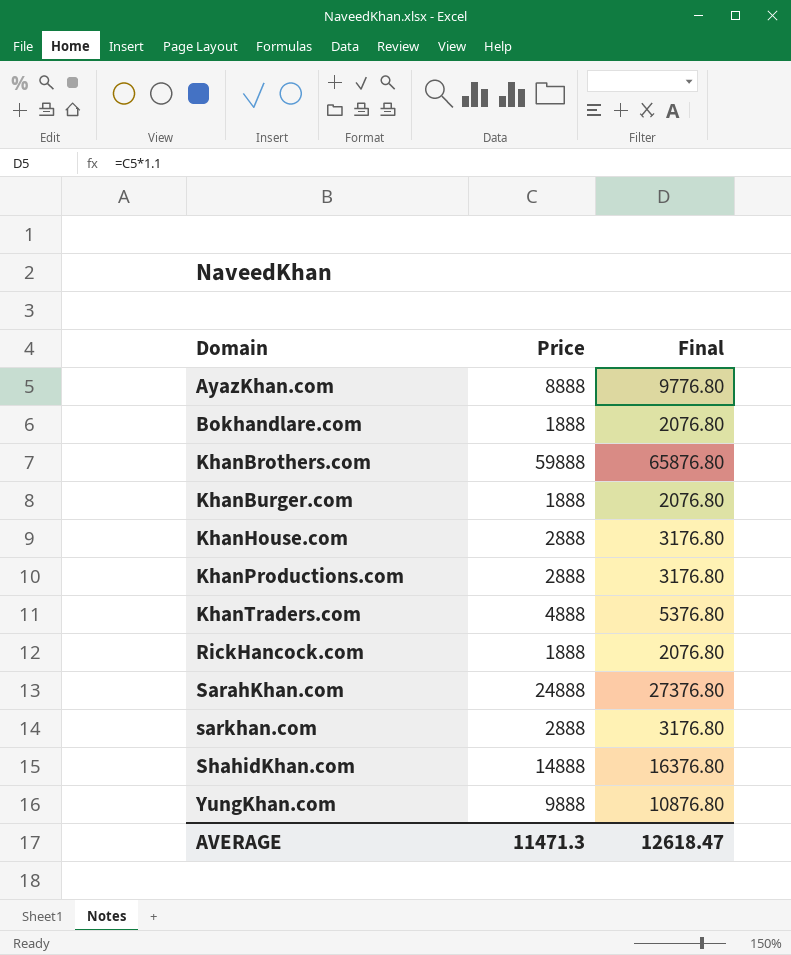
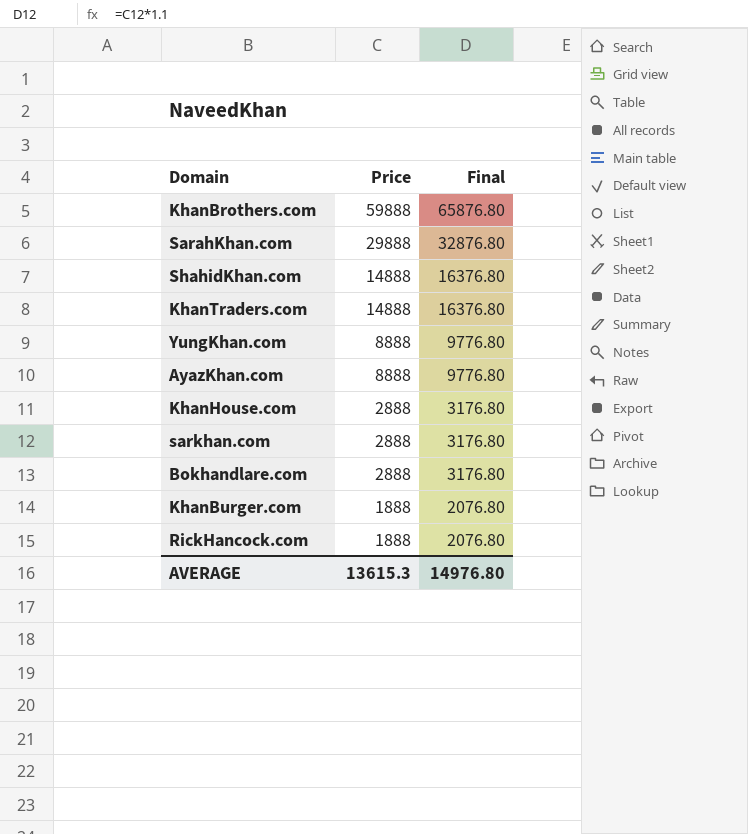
row order: Domain ascending -> Price descending
row KhanProductions.com: 2888 | 3176.80 -> none
SarahKhan.com | Price: 24888 -> 29888
SarahKhan.com | Final: 27376.80 -> 32876.80
KhanTraders.com | Price: 4888 -> 14888
KhanTraders.com | Final: 5376.80 -> 16376.80
YungKhan.com | Price: 9888 -> 8888
YungKhan.com | Final: 10876.80 -> 9776.80
Bokhandlare.com | Price: 1888 -> 2888
Bokhandlare.com | Final: 2076.80 -> 3176.80
AVERAGE | Price: 11471.3 -> 13615.3
AVERAGE | Final: 12618.47 -> 14976.80

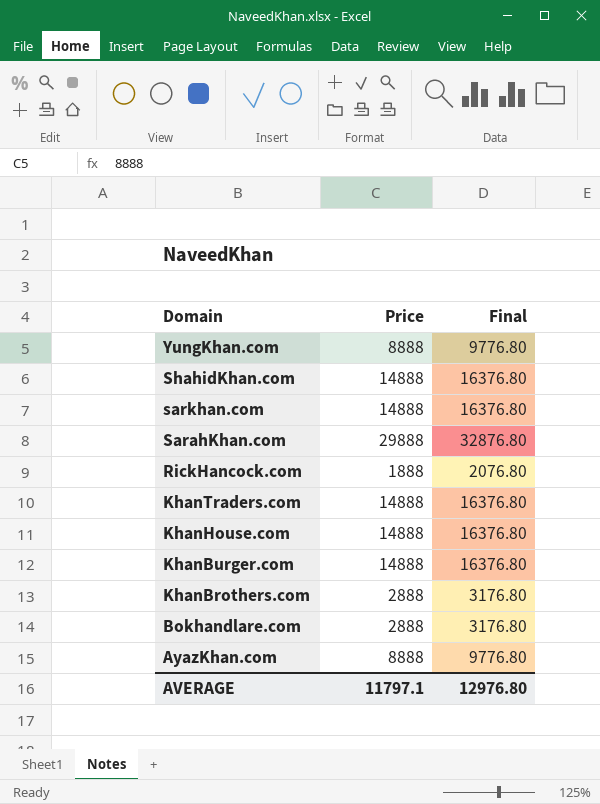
row order: Price descending -> Domain descending
sarkhan.com | Price: 2888 -> 14888
sarkhan.com | Final: 3176.80 -> 16376.80
KhanHouse.com | Price: 2888 -> 14888
KhanHouse.com | Final: 3176.80 -> 16376.80
KhanBurger.com | Price: 1888 -> 14888
KhanBurger.com | Final: 2076.80 -> 16376.80
KhanBrothers.com | Price: 59888 -> 2888
KhanBrothers.com | Final: 65876.80 -> 3176.80
AVERAGE | Price: 13615.3 -> 11797.1
AVERAGE | Final: 14976.80 -> 12976.80

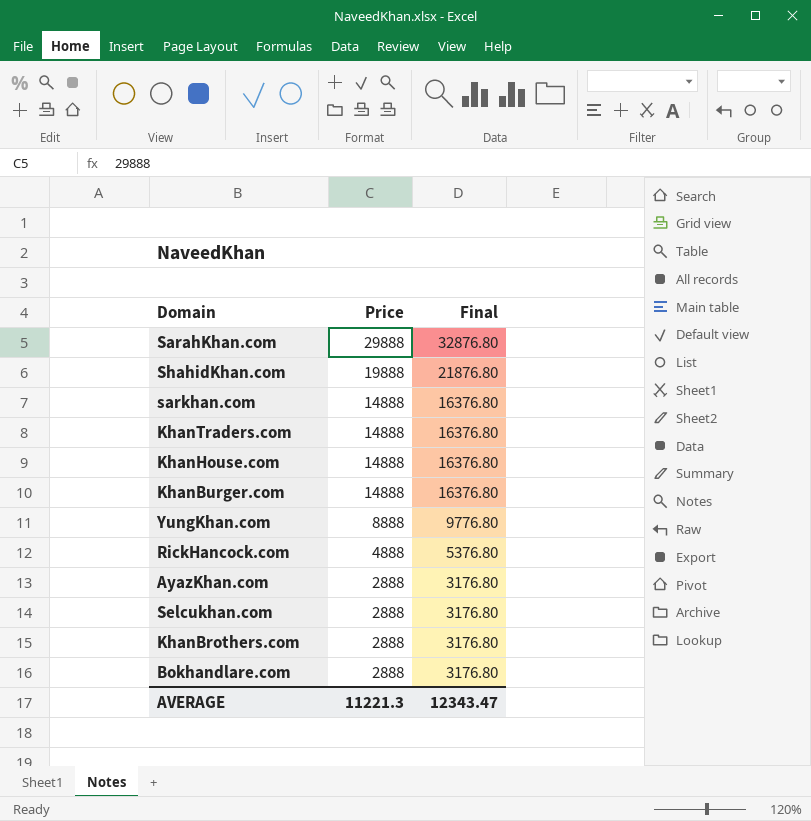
row order: Domain descending -> Price descending
ShahidKhan.com | Price: 14888 -> 19888
ShahidKhan.com | Final: 16376.80 -> 21876.80
RickHancock.com | Price: 1888 -> 4888
RickHancock.com | Final: 2076.80 -> 5376.80
AyazKhan.com | Price: 8888 -> 2888
AyazKhan.com | Final: 9776.80 -> 3176.80
row Selcukhan.com: none -> 2888 | 3176.80
AVERAGE | Price: 11797.1 -> 11221.3
AVERAGE | Final: 12976.80 -> 12343.47

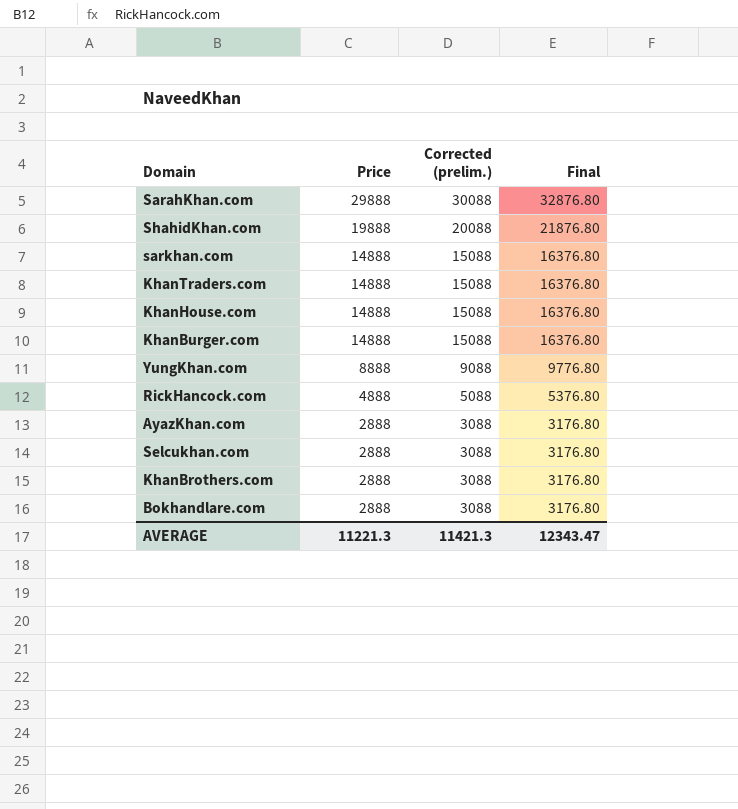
column Corrected (prelim.) | formula: none -> [Price] + 200

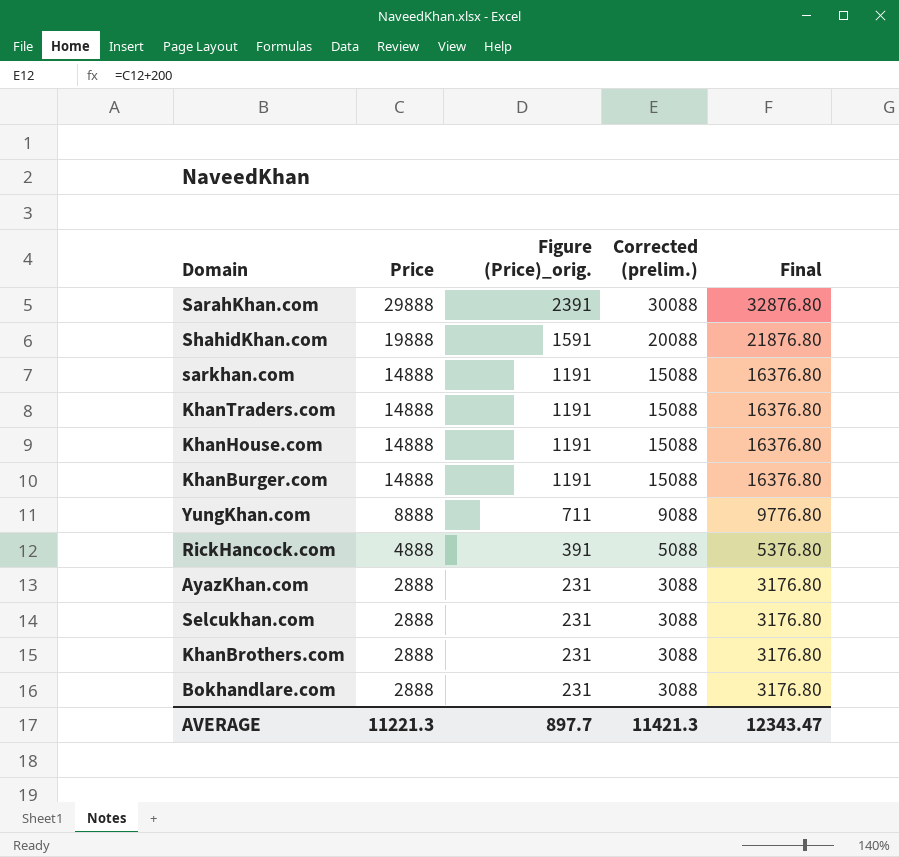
column Figure (Price)_orig. | formula: none -> [Price] * 0.08

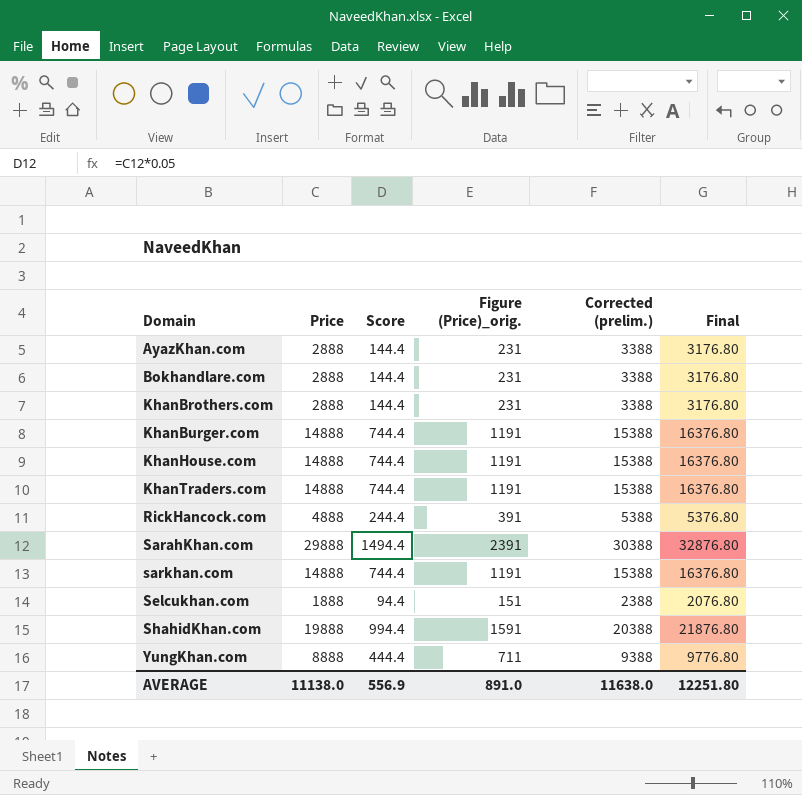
row order: Price descending -> Domain ascending
column Score | formula: none -> [Price] * 0.05
column Corrected (prelim.) | formula: [Price] + 200 -> [Price] + 500
Selcukhan.com | Price: 2888 -> 1888
Selcukhan.com | Figure (Price)_orig.: 231 -> 151
Selcukhan.com | Final: 3176.80 -> 2076.80
AVERAGE | Price: 11221.3 -> 11138.0
AVERAGE | Figure (Price)_orig.: 897.7 -> 891.0
AVERAGE | Corrected (prelim.): 11421.3 -> 11638.0
AVERAGE | Final: 12343.47 -> 12251.80

